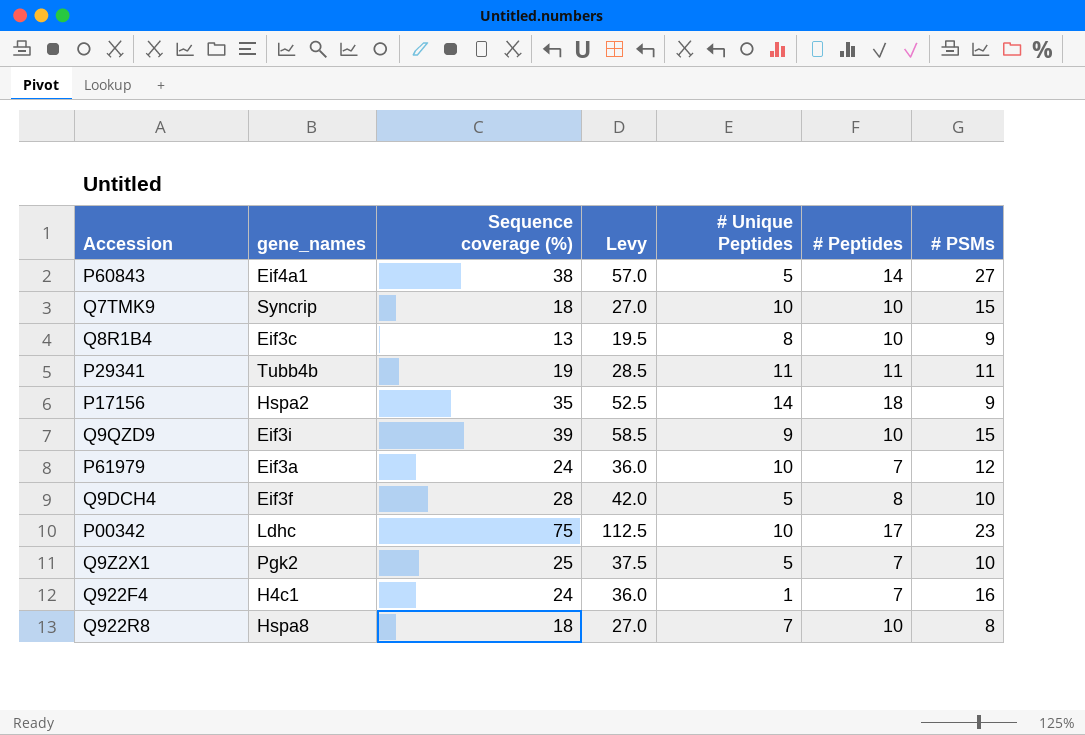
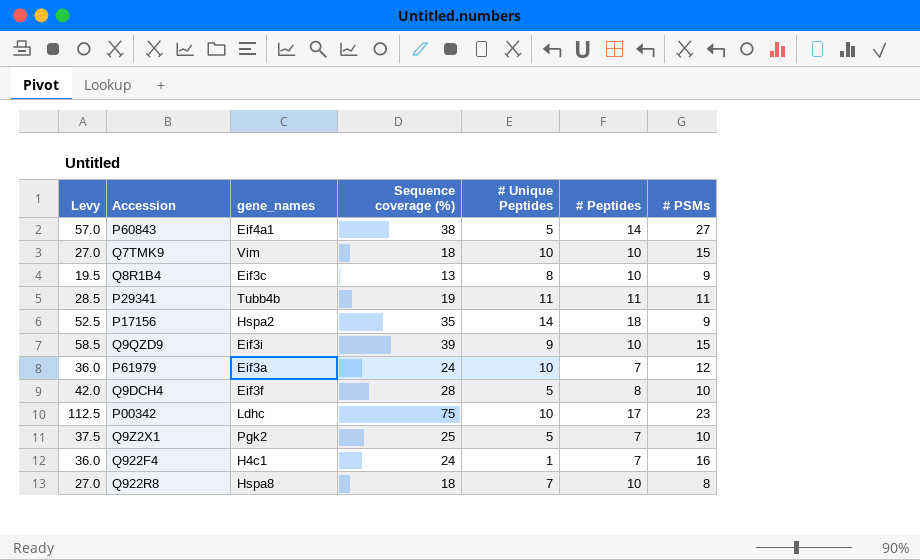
column Levy | position: 4 -> 1
Q7TMK9 | gene_names: Syncrip -> Vim

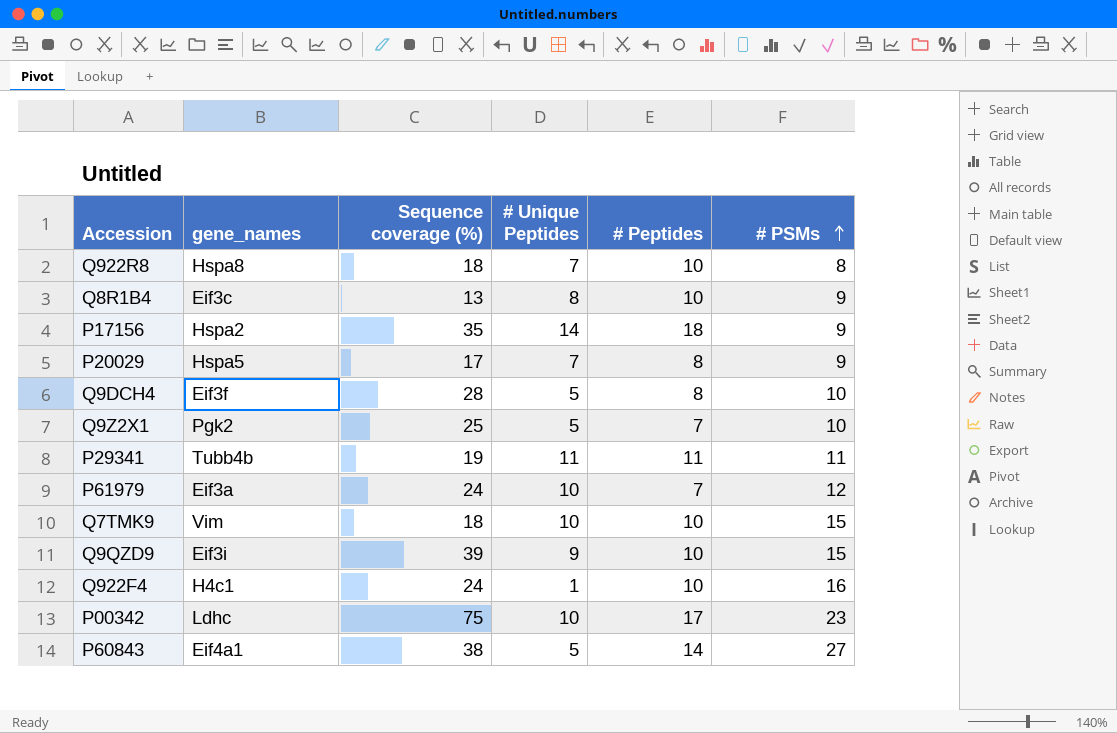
row order: none -> # PSMs ascending
column Levy | formula: [Sequence coverage (%)] * 1.5 -> none
row P20029: none -> Hspa5 | 17 | 7 | 8 | 9
Q922F4 | # Peptides: 7 -> 10

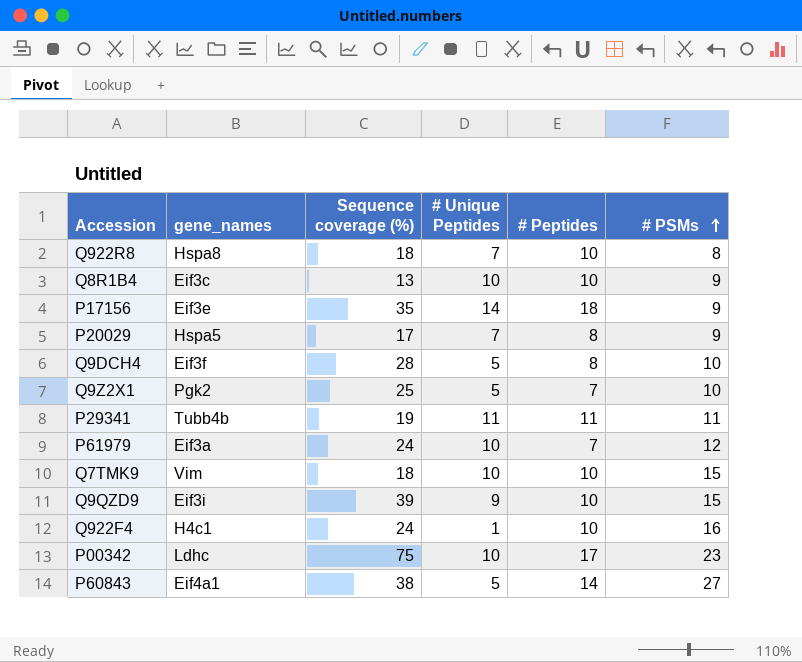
Q8R1B4 | # Unique Peptides: 8 -> 10
P17156 | gene_names: Hspa2 -> Eif3e

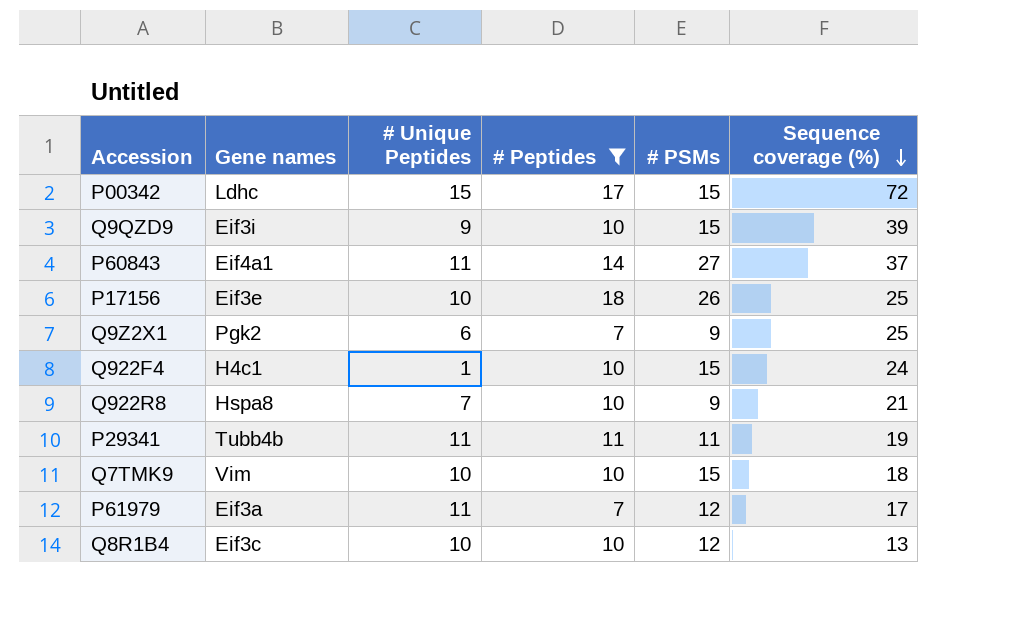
filter: none -> # Peptides != 8
row order: # PSMs ascending -> Sequence coverage (%) descending
column name: gene_names -> Gene names
column Sequence coverage (%) | position: 3 -> 6
P00342 | # Unique Peptides: 10 -> 15
P00342 | # PSMs: 23 -> 15
P00342 | Sequence coverage (%): 75 -> 72
P60843 | # Unique Peptides: 5 -> 11
P60843 | Sequence coverage (%): 38 -> 37
P17156 | # Unique Peptides: 14 -> 10
P17156 | # PSMs: 9 -> 26
P17156 | Sequence coverage (%): 35 -> 25
Q9Z2X1 | # Unique Peptides: 5 -> 6
Q9Z2X1 | # PSMs: 10 -> 9
Q922F4 | # PSMs: 16 -> 15
Q922R8 | # PSMs: 8 -> 9
Q922R8 | Sequence coverage (%): 18 -> 21
P61979 | # Unique Peptides: 10 -> 11
P61979 | Sequence coverage (%): 24 -> 17
Q8R1B4 | # PSMs: 9 -> 12

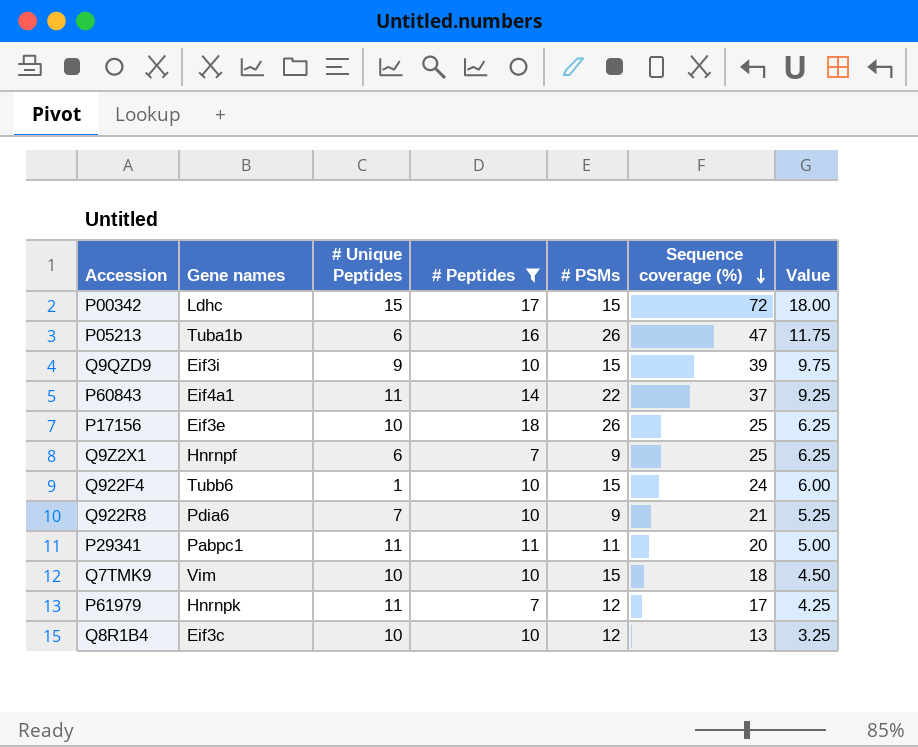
column Value | formula: none -> [Sequence coverage (%)] * 0.25
row P05213: none -> Tuba1b | 6 | 16 | 26 | 47 | 11.75
P60843 | # PSMs: 27 -> 22
Q9Z2X1 | Gene names: Pgk2 -> Hnrnpf
Q922F4 | Gene names: H4c1 -> Tubb6
Q922R8 | Gene names: Hspa8 -> Pdia6
P29341 | Gene names: Tubb4b -> Pabpc1
P29341 | Sequence coverage (%): 19 -> 20
P61979 | Gene names: Eif3a -> Hnrnpk

